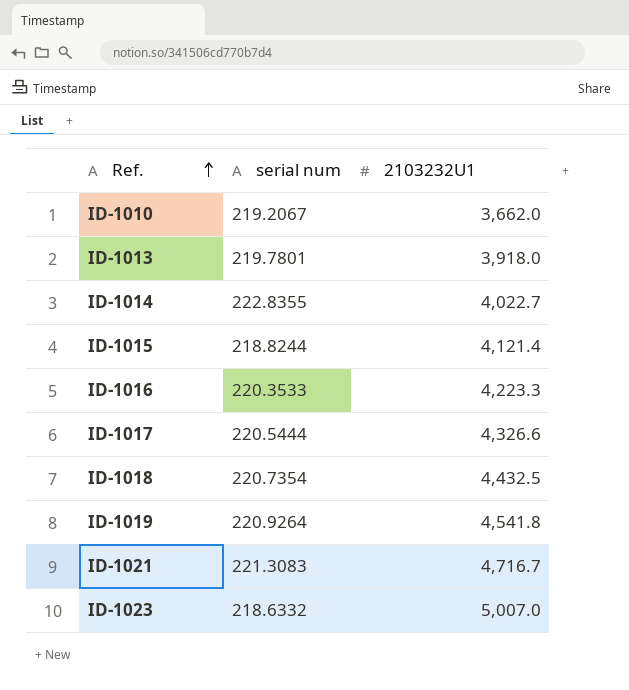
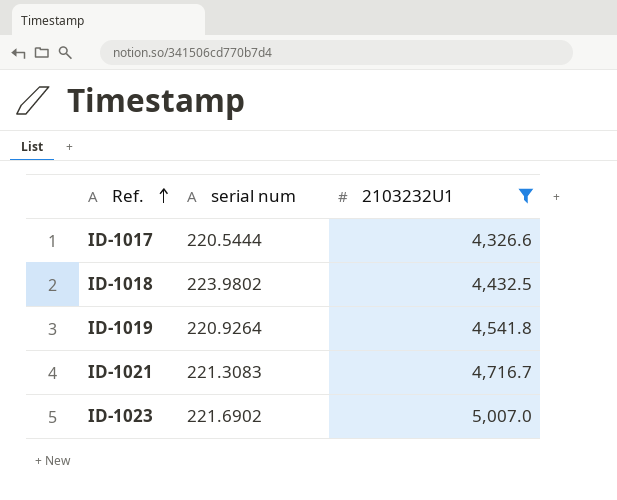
filter: none -> 2103232U1 >= 4,326.6
ID-1018 | serial num: 220.7354 -> 223.9802
ID-1023 | serial num: 218.6332 -> 221.6902

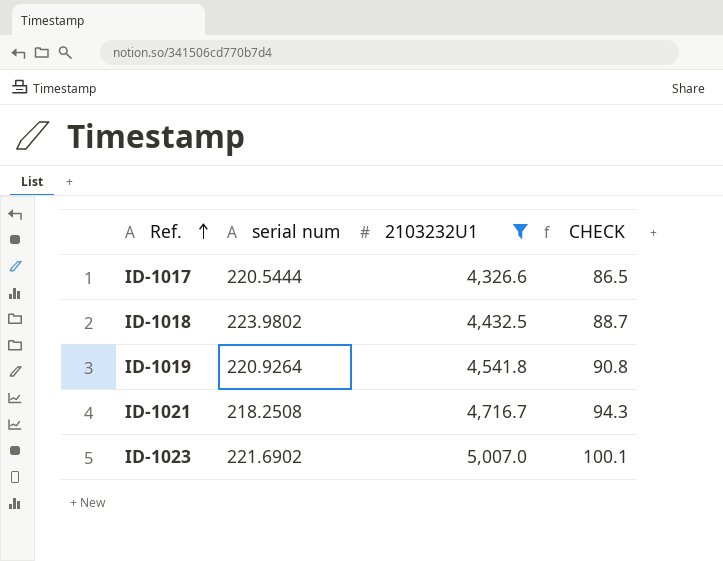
column CHECK | formula: none -> [2103232U1] * 0.02
ID-1021 | serial num: 221.3083 -> 218.2508

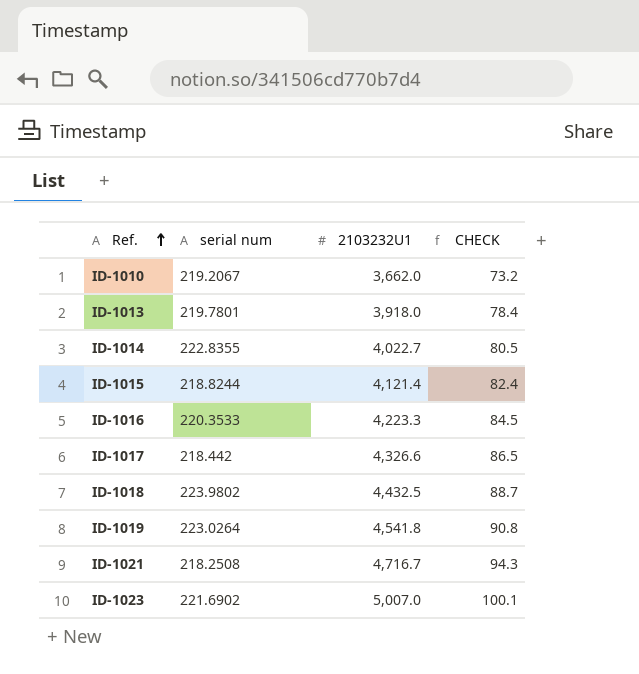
filter: 2103232U1 >= 4,326.6 -> none
ID-1017 | serial num: 220.5444 -> 218.442
ID-1019 | serial num: 220.9264 -> 223.0264

